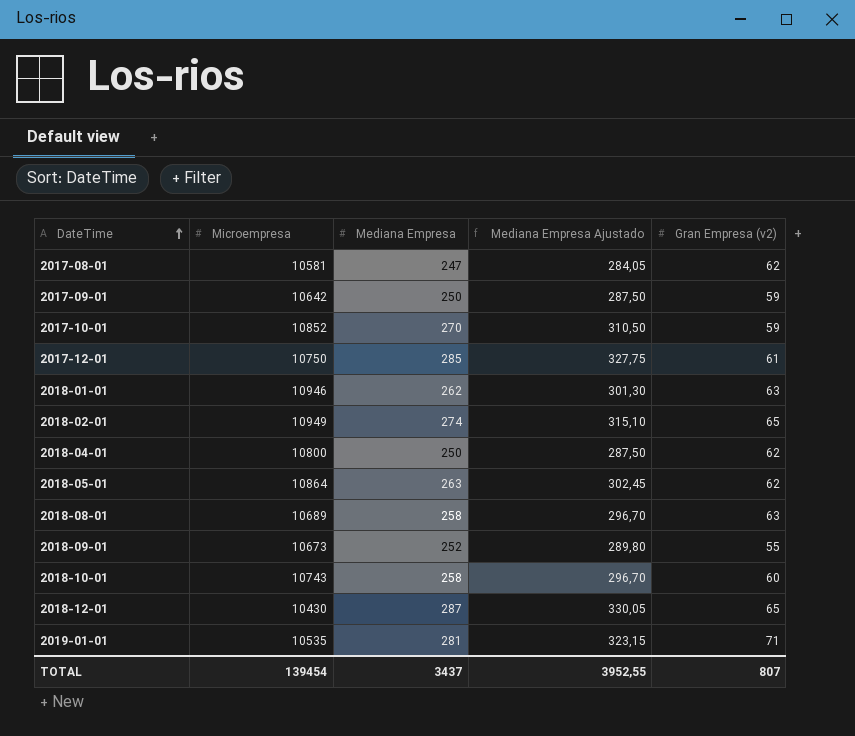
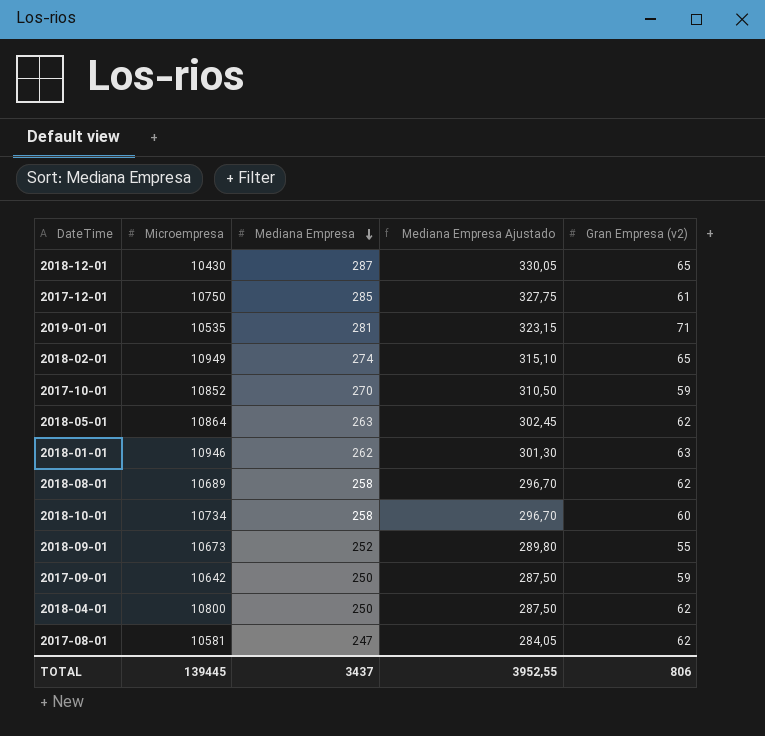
row order: DateTime ascending -> Mediana Empresa descending
2018-08-01 | Gran Empresa (v2): 63 -> 62
2018-10-01 | Microempresa: 10743 -> 10734
TOTAL | Microempresa: 139454 -> 139445
TOTAL | Gran Empresa (v2): 807 -> 806

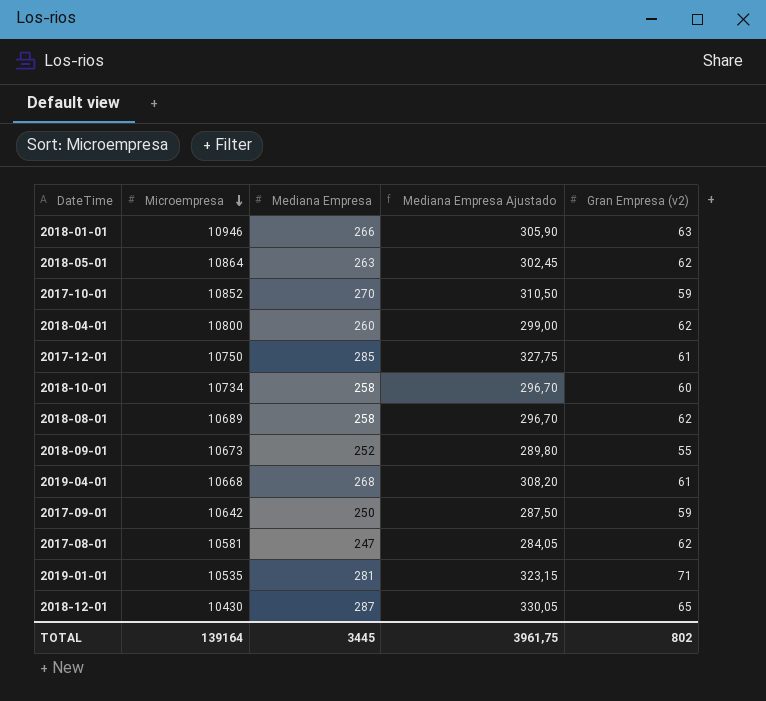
row order: Mediana Empresa descending -> Microempresa descending
row 2018-02-01: 10949 | 274 | 315,10 | 65 -> none
2018-01-01 | Mediana Empresa: 262 -> 266
2018-01-01 | Mediana Empresa Ajustado: 301,30 -> 305,90
2018-04-01 | Mediana Empresa: 250 -> 260
2018-04-01 | Mediana Empresa Ajustado: 287,50 -> 299,00
row 2019-04-01: none -> 10668 | 268 | 308,20 | 61
TOTAL | Microempresa: 139445 -> 139164
TOTAL | Mediana Empresa: 3437 -> 3445
TOTAL | Mediana Empresa Ajustado: 3952,55 -> 3961,75
TOTAL | Gran Empresa (v2): 806 -> 802

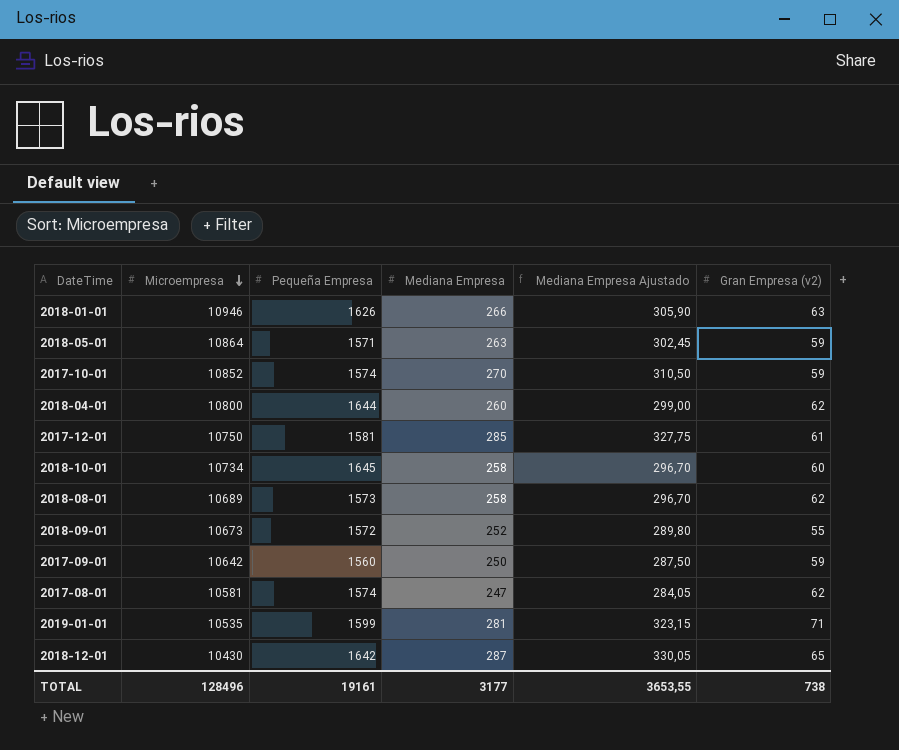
column Pequeña Empresa | position: none -> 3
row 2019-04-01: 10668 | 268 | 308,20 | 61 -> none
2018-05-01 | Gran Empresa (v2): 62 -> 59
TOTAL | Microempresa: 139164 -> 128496
TOTAL | Mediana Empresa: 3445 -> 3177
TOTAL | Mediana Empresa Ajustado: 3961,75 -> 3653,55
TOTAL | Gran Empresa (v2): 802 -> 738

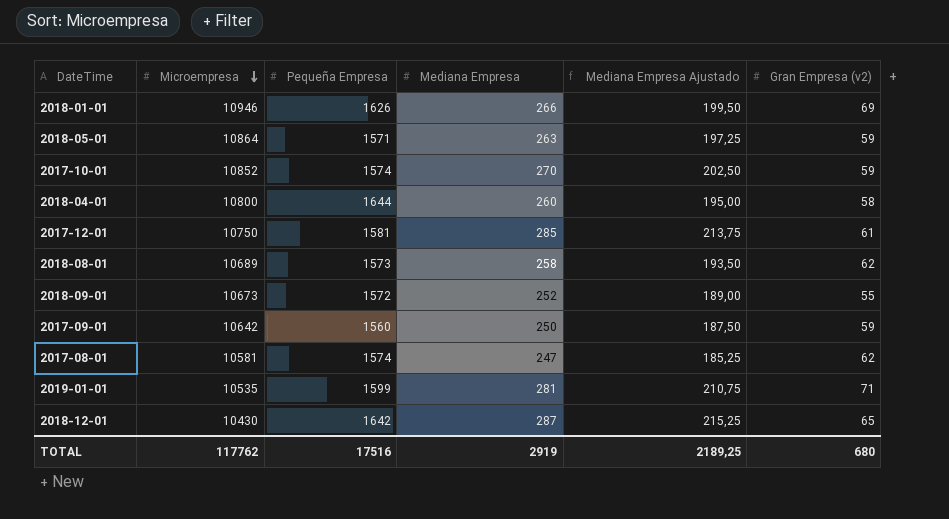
column Mediana Empresa Ajustado | formula: [Mediana Empresa] * 1,15 -> [Mediana Empresa] * 0,75
row 2018-10-01: 10734 | 1645 | 258 | 296,70 | 60 -> none
2018-01-01 | Gran Empresa (v2): 63 -> 69
2018-04-01 | Gran Empresa (v2): 62 -> 58
TOTAL | Microempresa: 128496 -> 117762
TOTAL | Pequeña Empresa: 19161 -> 17516
TOTAL | Mediana Empresa: 3177 -> 2919
TOTAL | Mediana Empresa Ajustado: 3653,55 -> 2189,25
TOTAL | Gran Empresa (v2): 738 -> 680

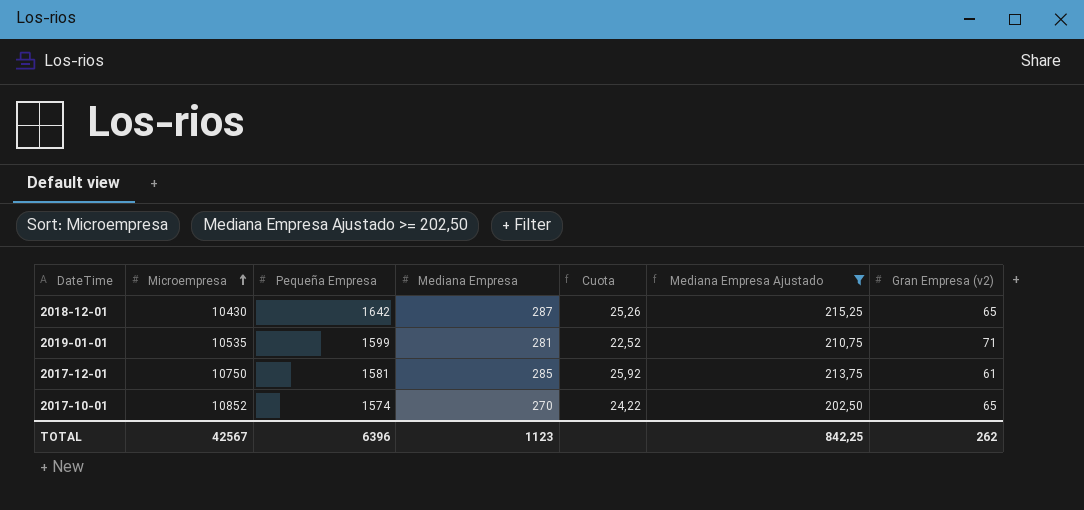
filter: none -> Mediana Empresa Ajustado >= 202,50
row order: Microempresa descending -> Microempresa ascending
column Cuota | formula: none -> [Pequeña Empresa] / [Gran Empresa (v2)]
2017-10-01 | Gran Empresa (v2): 59 -> 65
TOTAL | Microempresa: 117762 -> 42567
TOTAL | Pequeña Empresa: 17516 -> 6396
TOTAL | Mediana Empresa: 2919 -> 1123
TOTAL | Mediana Empresa Ajustado: 2189,25 -> 842,25
TOTAL | Gran Empresa (v2): 680 -> 262

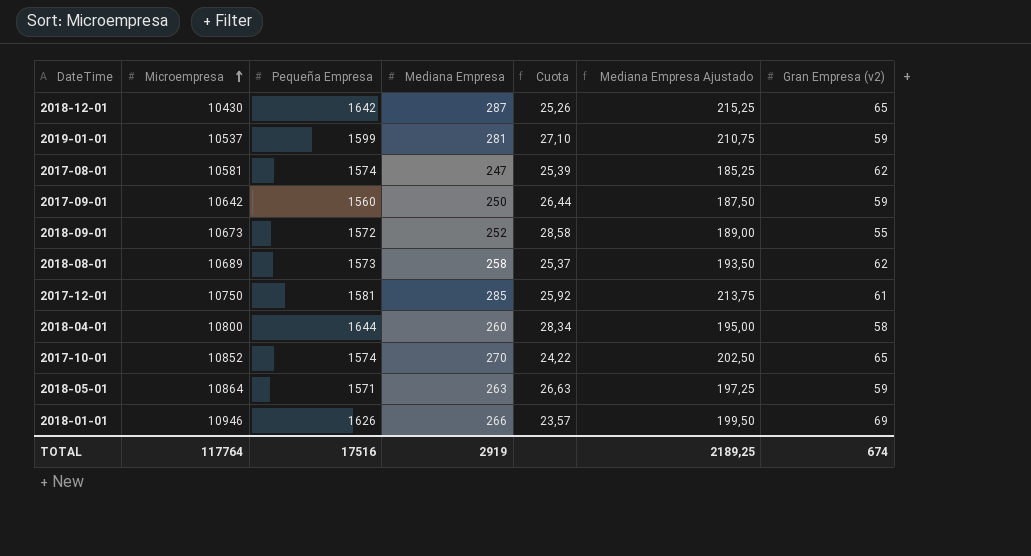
filter: Mediana Empresa Ajustado >= 202,50 -> none
2019-01-01 | Microempresa: 10535 -> 10537
2019-01-01 | Cuota: 22,52 -> 27,10
2019-01-01 | Gran Empresa (v2): 71 -> 59
TOTAL | Microempresa: 42567 -> 117764
TOTAL | Pequeña Empresa: 6396 -> 17516
TOTAL | Mediana Empresa: 1123 -> 2919
TOTAL | Mediana Empresa Ajustado: 842,25 -> 2189,25
TOTAL | Gran Empresa (v2): 262 -> 674

